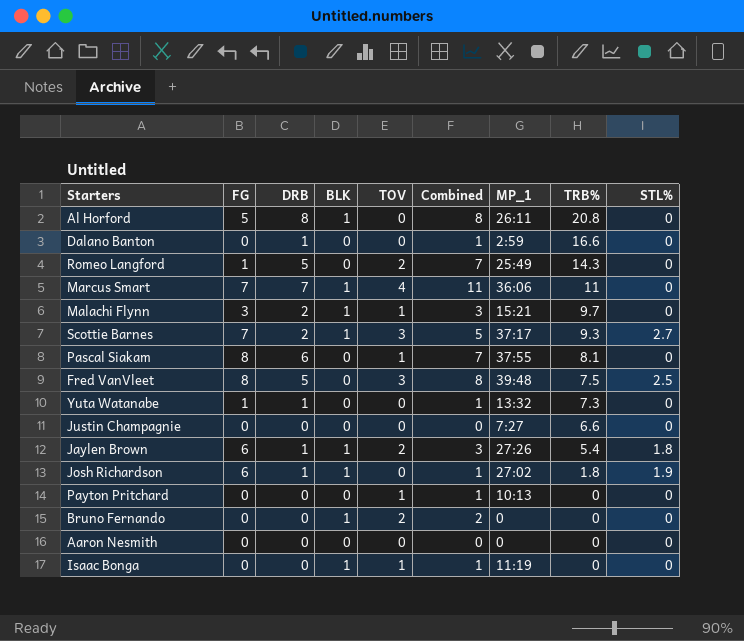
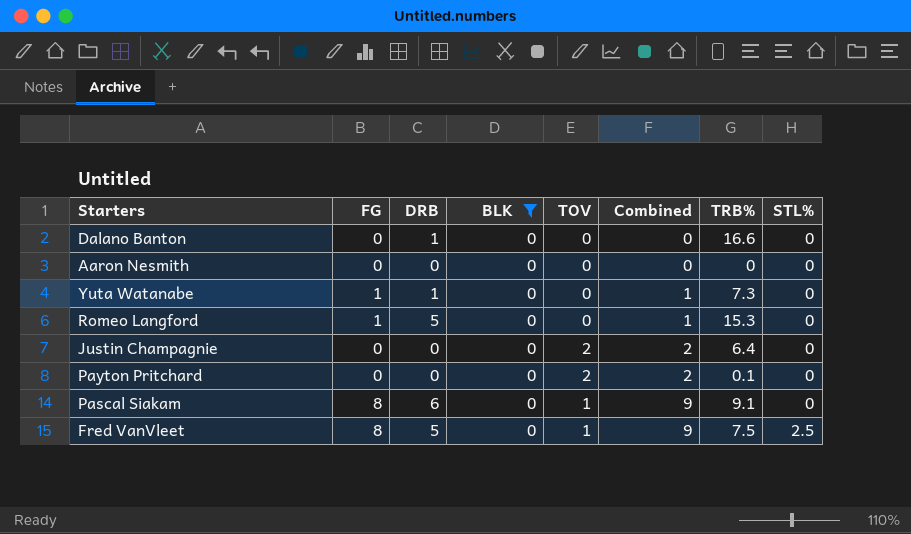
filter: none -> BLK = 0
row order: TRB% descending -> Combined ascending
column MP_1 | position: 7 -> none
column Combined | formula: [DRB] + [TOV] -> [FG] + [TOV]
Romeo Langford | TOV: 2 -> 0
Romeo Langford | TRB%: 14.3 -> 15.3
Justin Champagnie | TOV: 0 -> 2
Justin Champagnie | TRB%: 6.6 -> 6.4
Payton Pritchard | TOV: 1 -> 2
Payton Pritchard | TRB%: 0 -> 0.1
Pascal Siakam | TRB%: 8.1 -> 9.1
Fred VanVleet | TOV: 3 -> 1

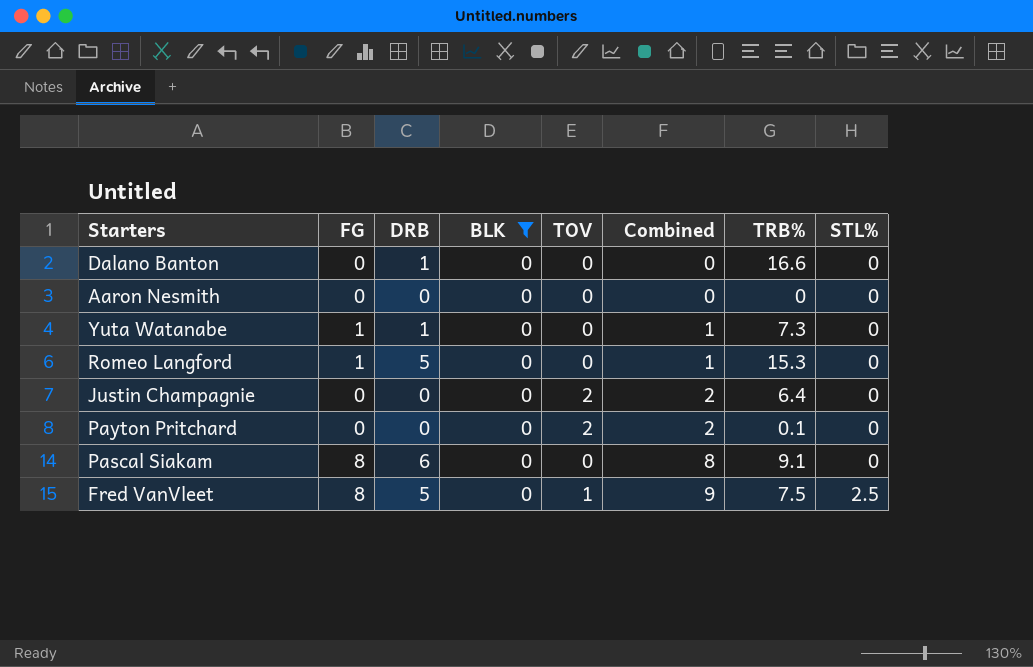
Pascal Siakam | TOV: 1 -> 0
Pascal Siakam | Combined: 9 -> 8

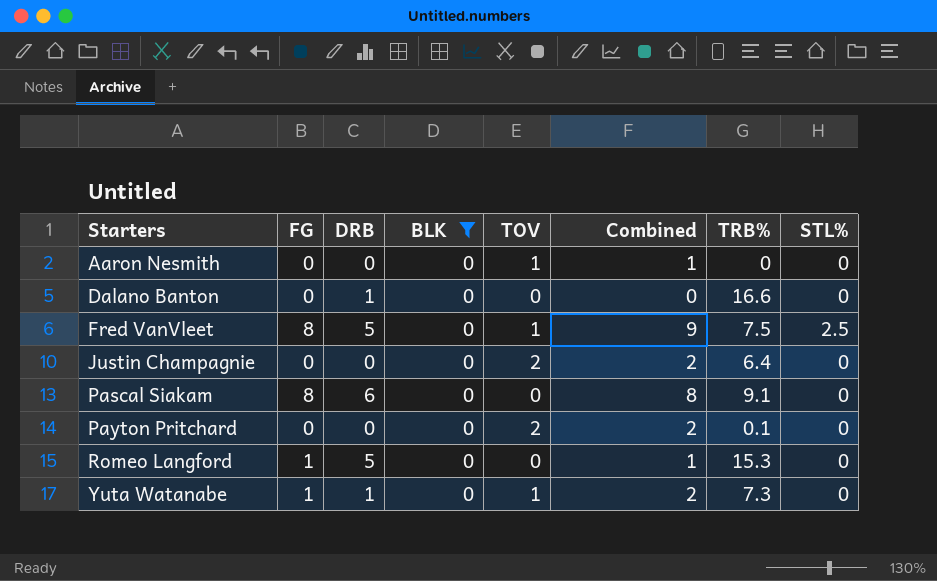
row order: Combined ascending -> Starters ascending
Aaron Nesmith | TOV: 0 -> 1
Aaron Nesmith | Combined: 0 -> 1
Yuta Watanabe | TOV: 0 -> 1
Yuta Watanabe | Combined: 1 -> 2

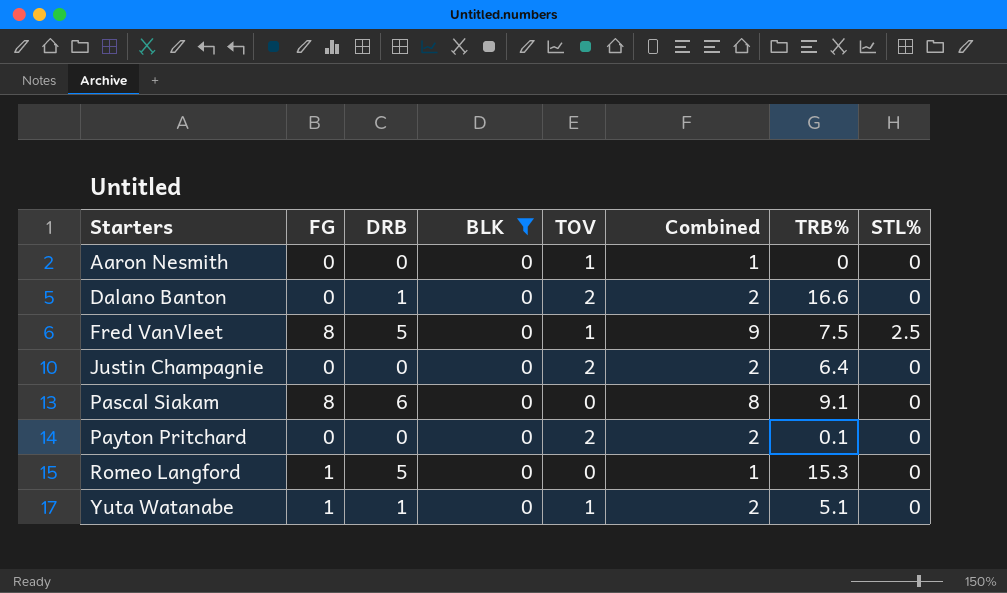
Dalano Banton | TOV: 0 -> 2
Dalano Banton | Combined: 0 -> 2
Yuta Watanabe | TRB%: 7.3 -> 5.1

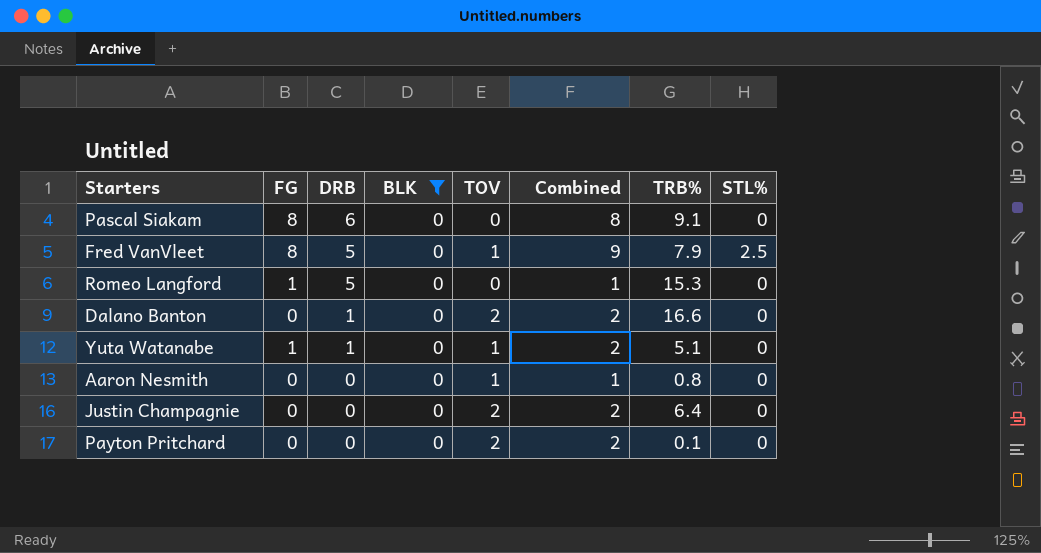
row order: Starters ascending -> DRB descending
Fred VanVleet | TRB%: 7.5 -> 7.9
Aaron Nesmith | TRB%: 0 -> 0.8

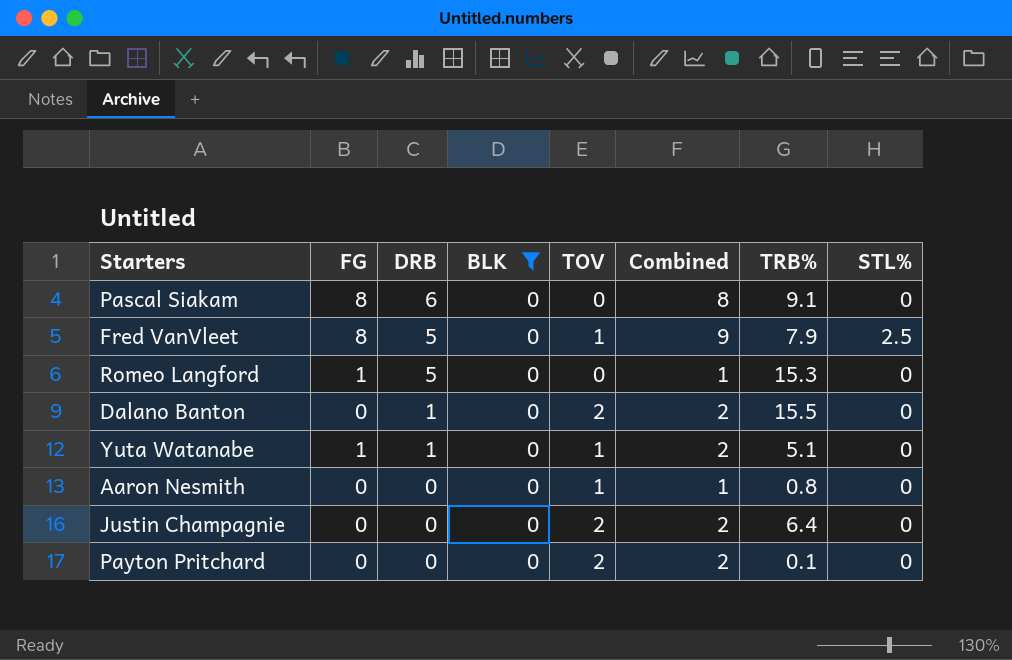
Dalano Banton | TRB%: 16.6 -> 15.5

